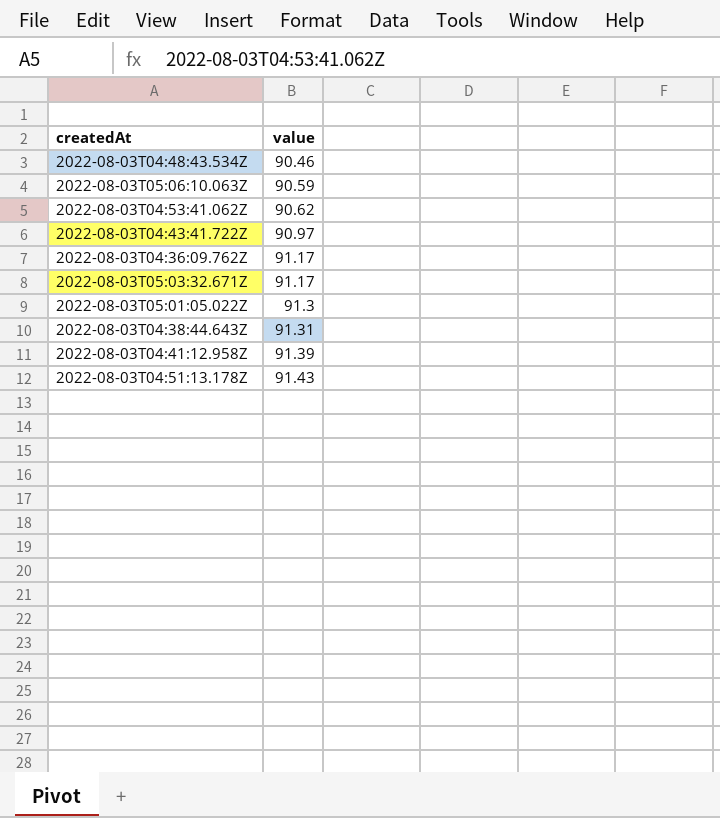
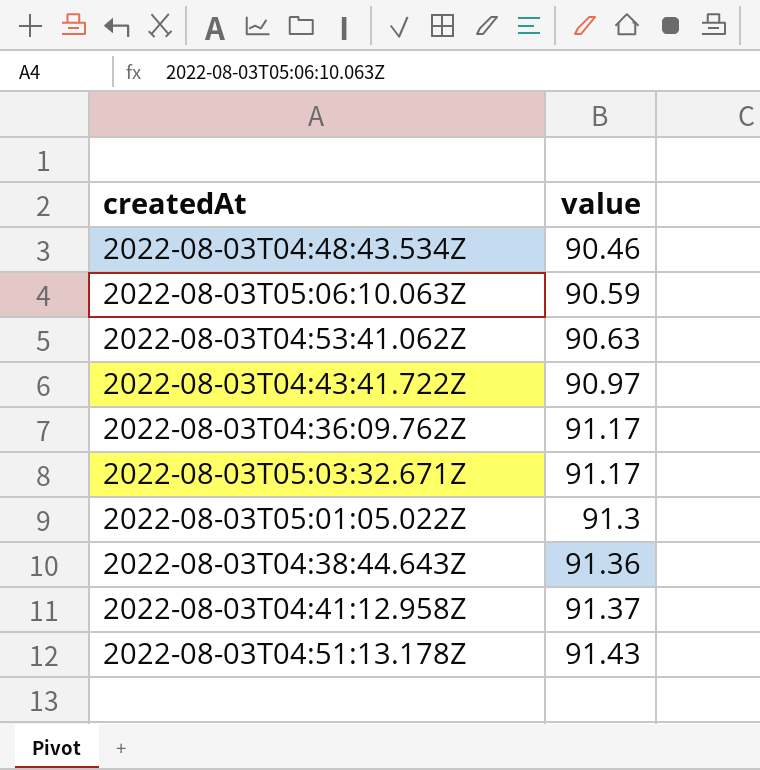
2022-08-03T04:53:41.062Z | value: 90.62 -> 90.63
2022-08-03T04:38:44.643Z | value: 91.31 -> 91.36
2022-08-03T04:41:12.958Z | value: 91.39 -> 91.37

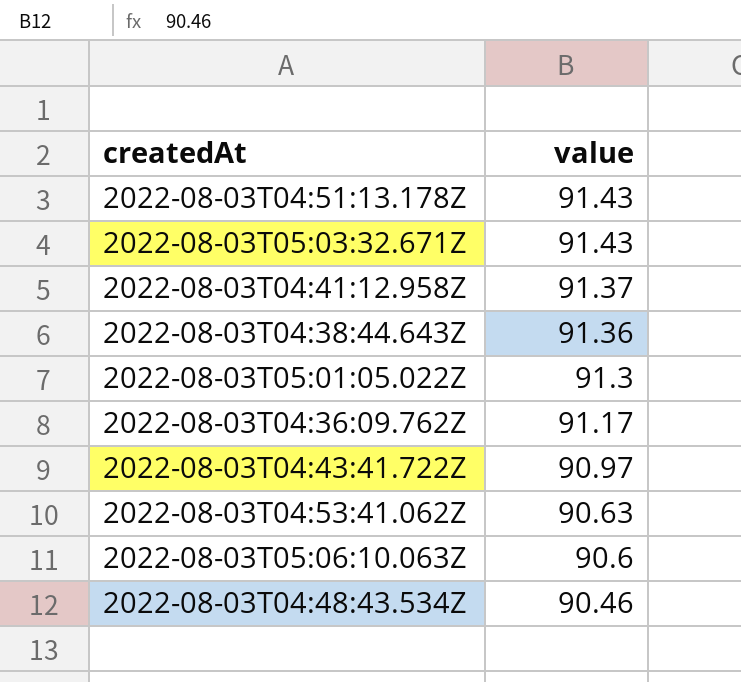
row order: value ascending -> value descending
2022-08-03T05:03:32.671Z | value: 91.17 -> 91.43
2022-08-03T05:06:10.063Z | value: 90.59 -> 90.6

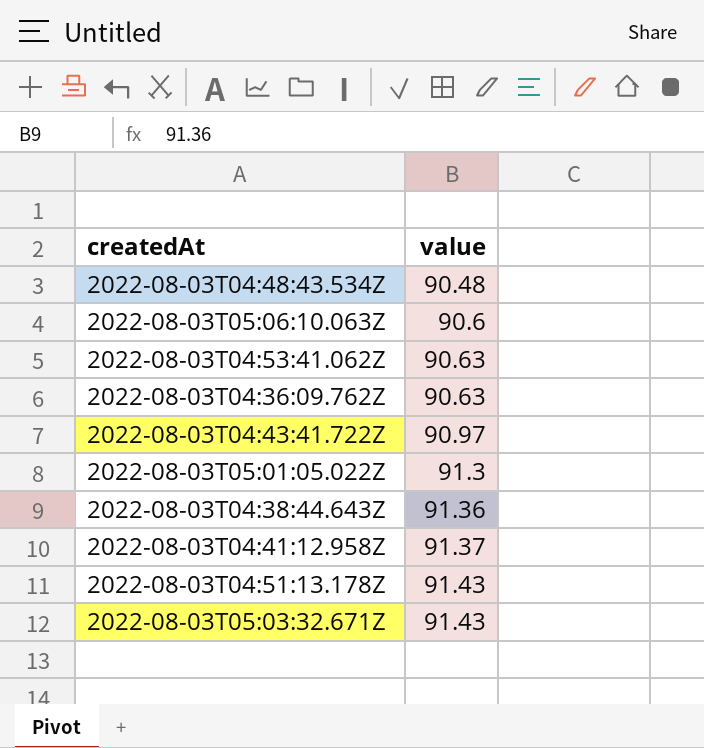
row order: value descending -> value ascending
2022-08-03T04:48:43.534Z | value: 90.46 -> 90.48
2022-08-03T04:36:09.762Z | value: 91.17 -> 90.63

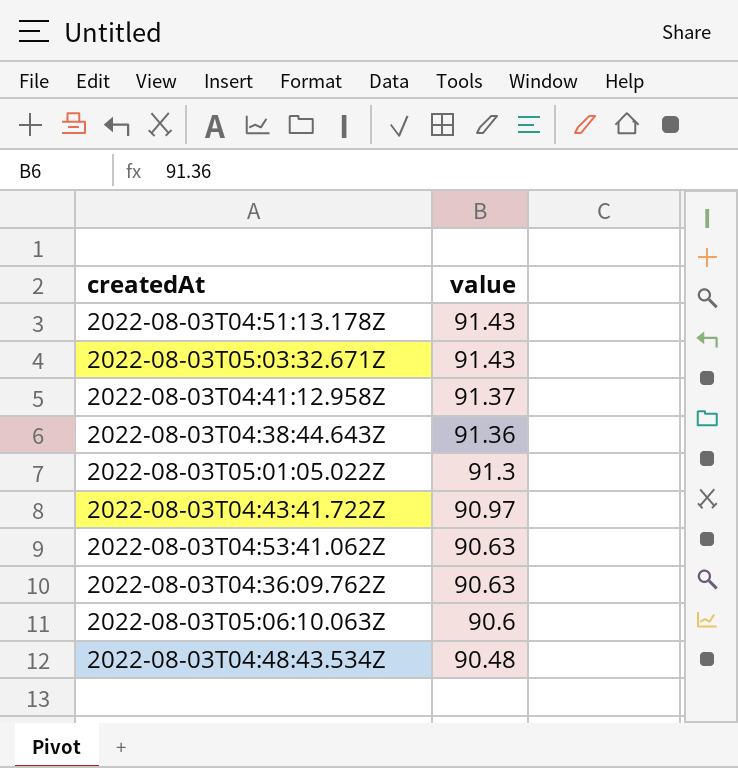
row order: value ascending -> value descending

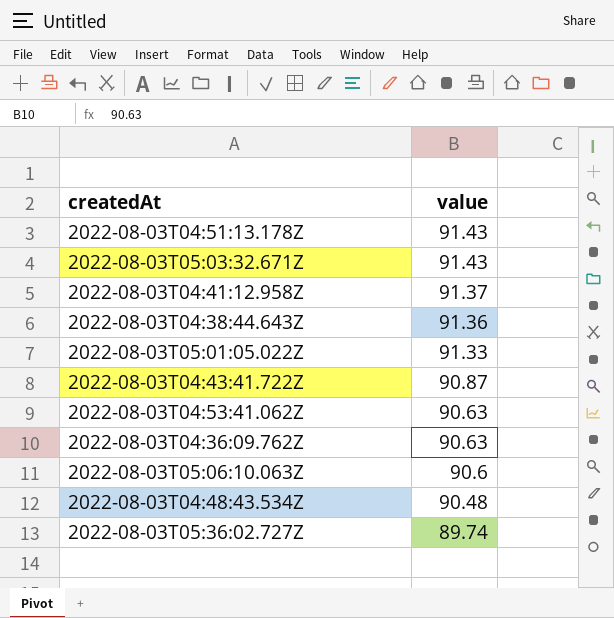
2022-08-03T05:01:05.022Z | value: 91.3 -> 91.33
2022-08-03T04:43:41.722Z | value: 90.97 -> 90.87
row 2022-08-03T05:36:02.727Z: none -> 89.74

